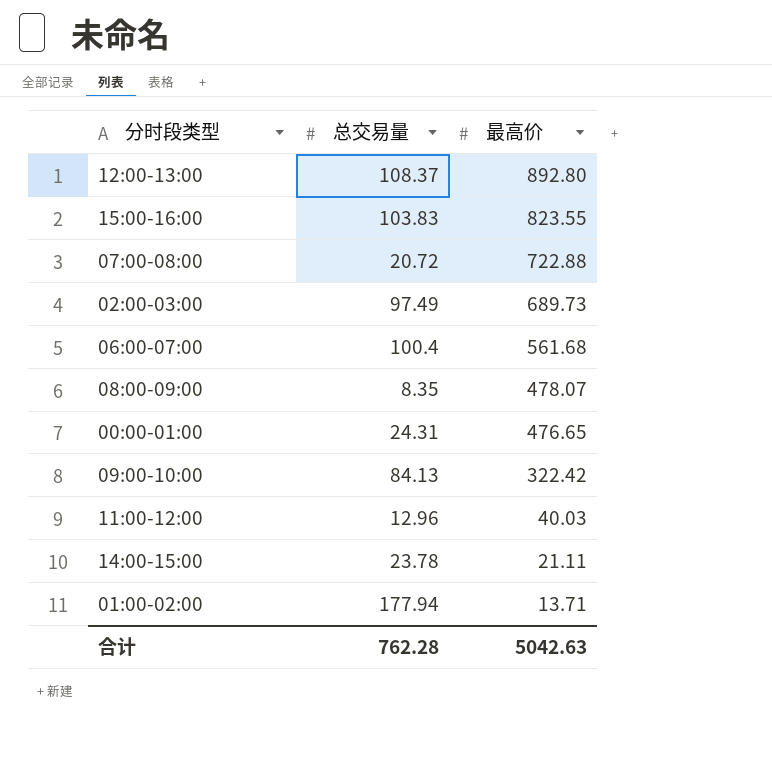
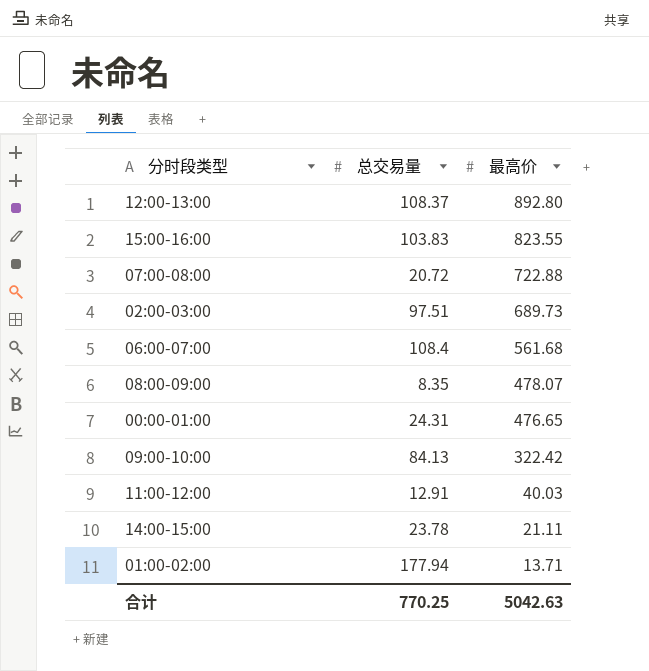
02:00-03:00 | 总交易量: 97.49 -> 97.51
06:00-07:00 | 总交易量: 100.4 -> 108.4
11:00-12:00 | 总交易量: 12.96 -> 12.91
合计 | 总交易量: 762.28 -> 770.25

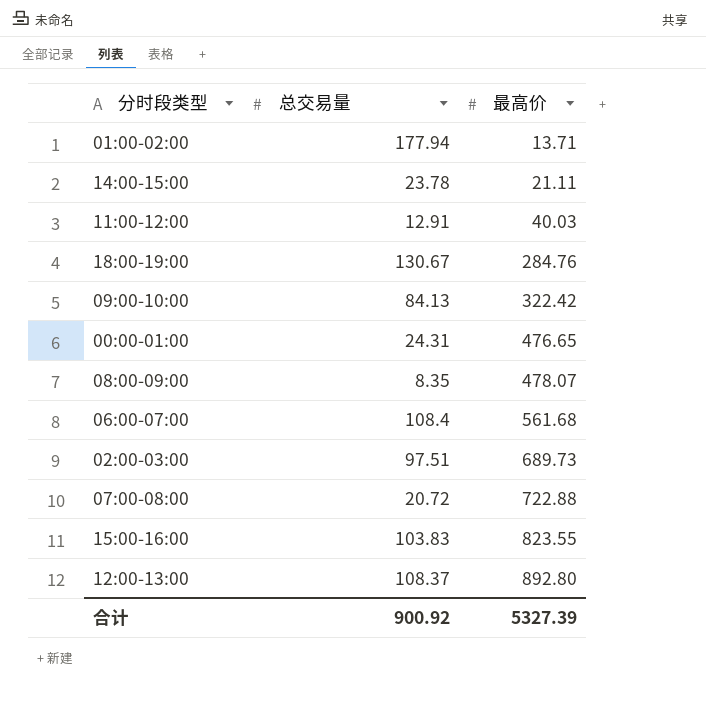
row order: 最高价 descending -> 最高价 ascending
row 18:00-19:00: none -> 130.67 | 284.76
合计 | 总交易量: 770.25 -> 900.92
合计 | 最高价: 5042.63 -> 5327.39

